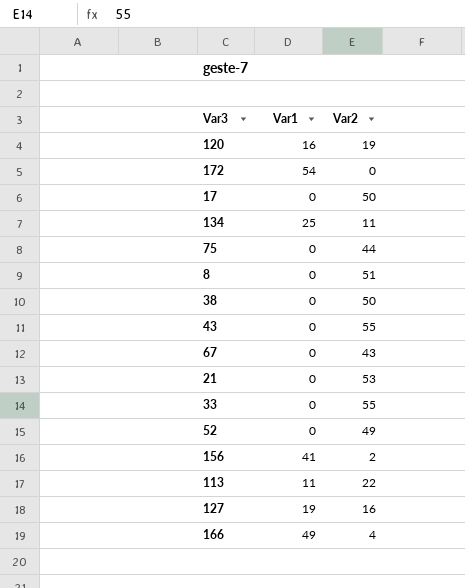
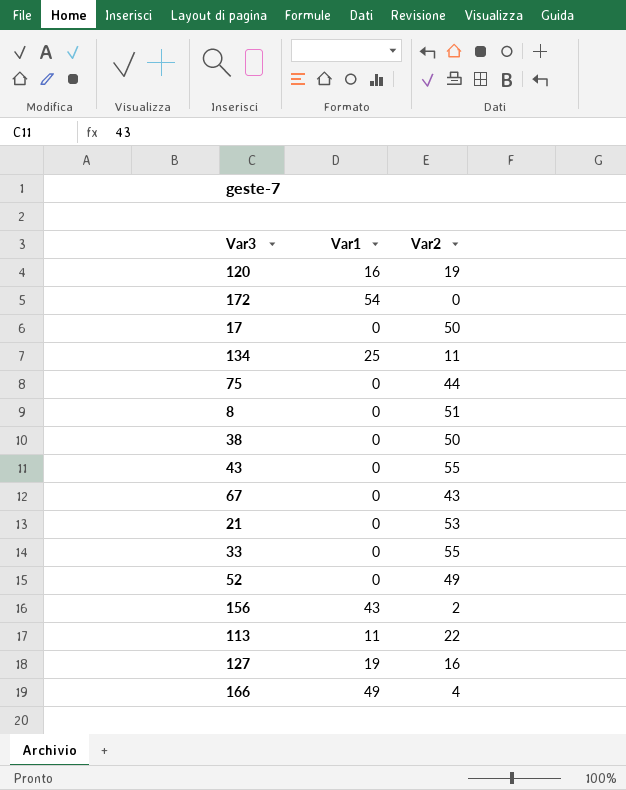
156 | Var1: 41 -> 43

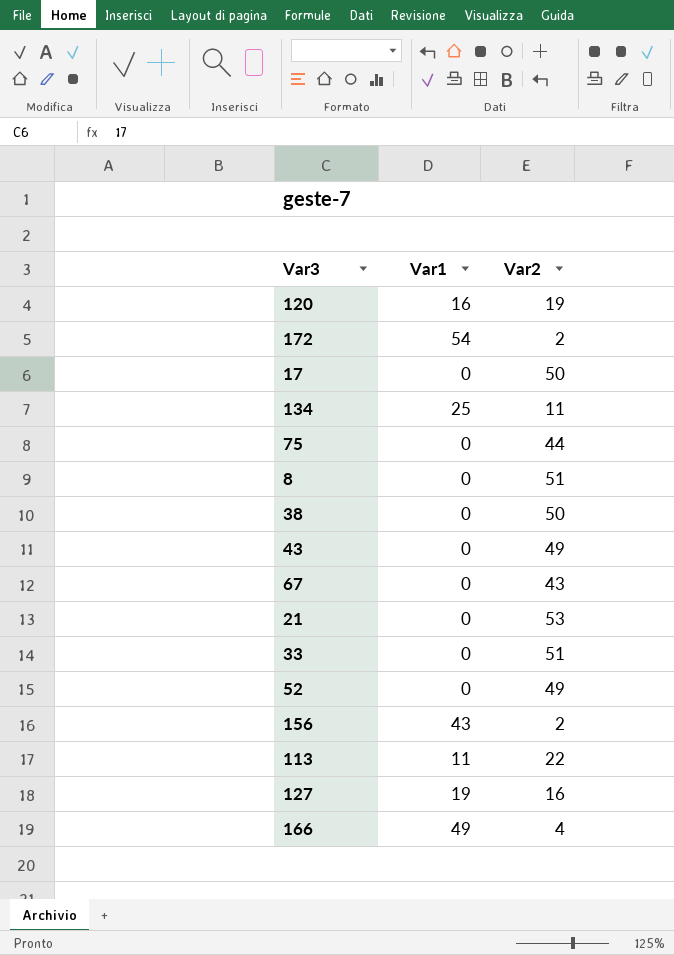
172 | Var2: 0 -> 2
43 | Var2: 55 -> 49
33 | Var2: 55 -> 51

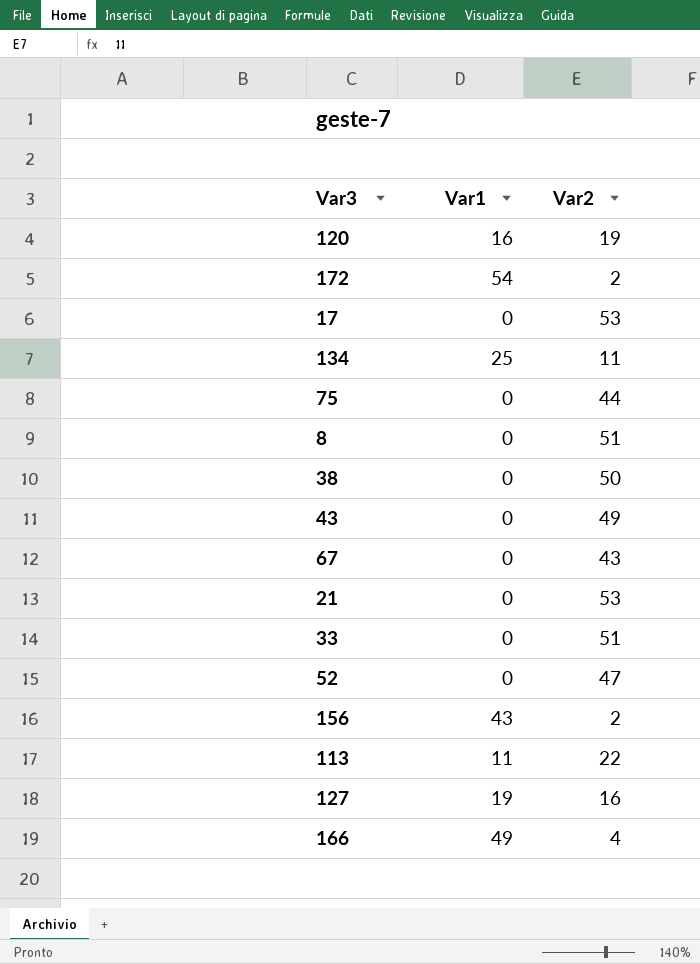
17 | Var2: 50 -> 53
52 | Var2: 49 -> 47

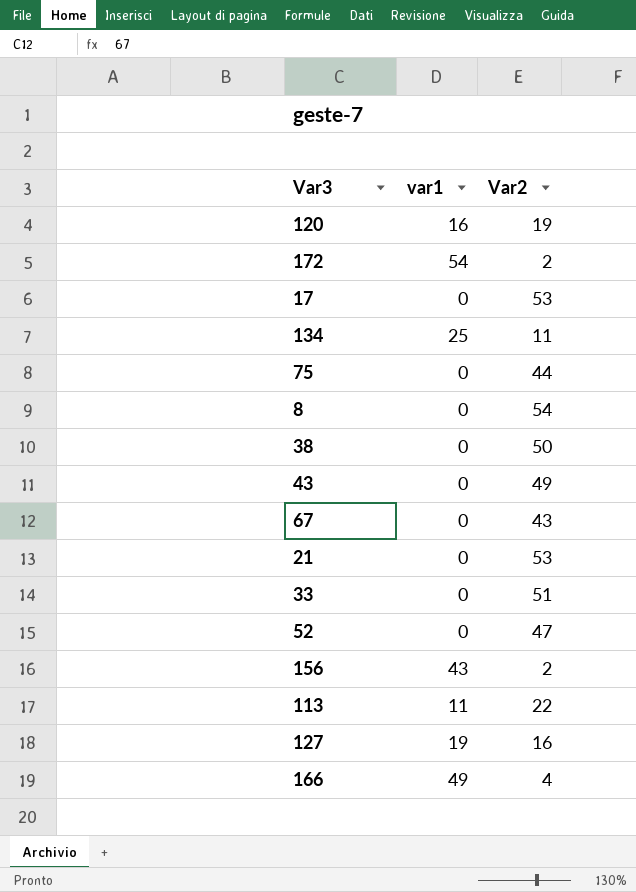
column name: Var1 -> var1
8 | Var2: 51 -> 54

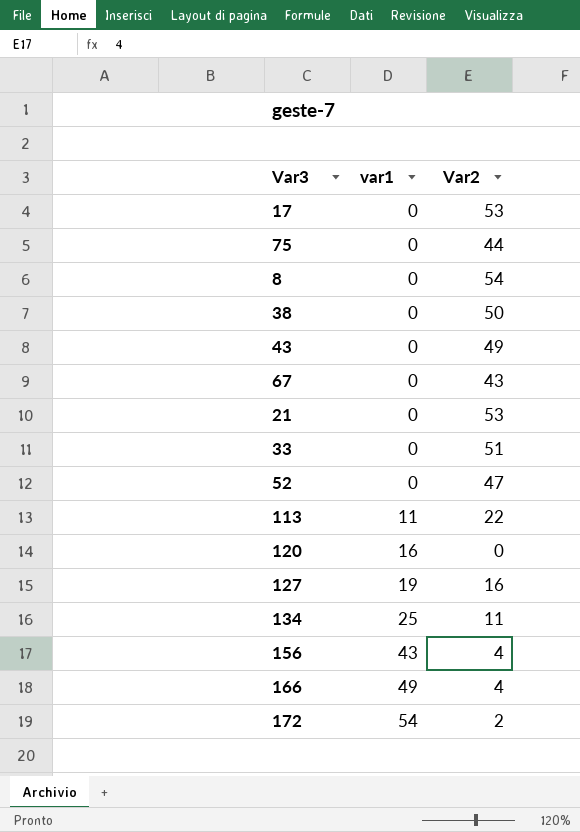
row order: none -> var1 ascending
120 | Var2: 19 -> 0
156 | Var2: 2 -> 4

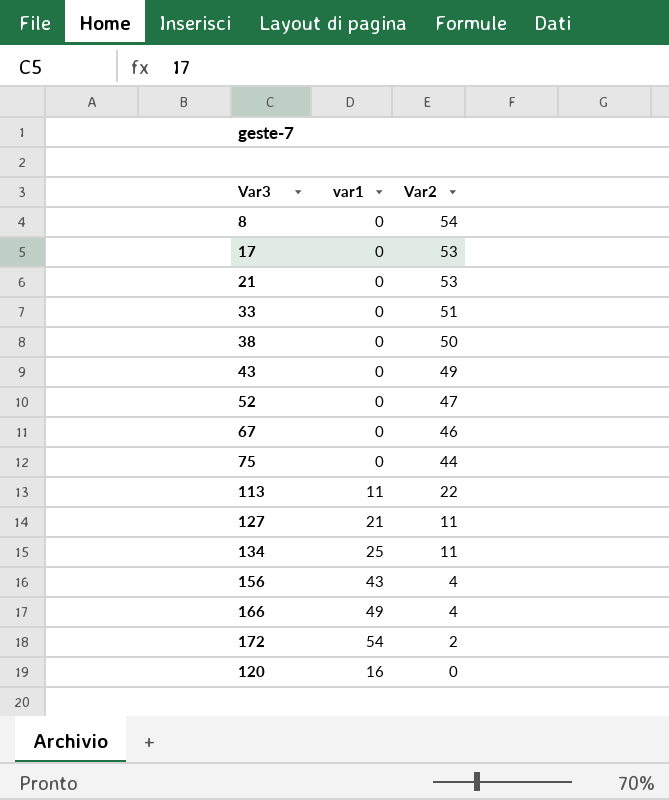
row order: var1 ascending -> Var2 descending
67 | Var2: 43 -> 46
127 | var1: 19 -> 21
127 | Var2: 16 -> 11

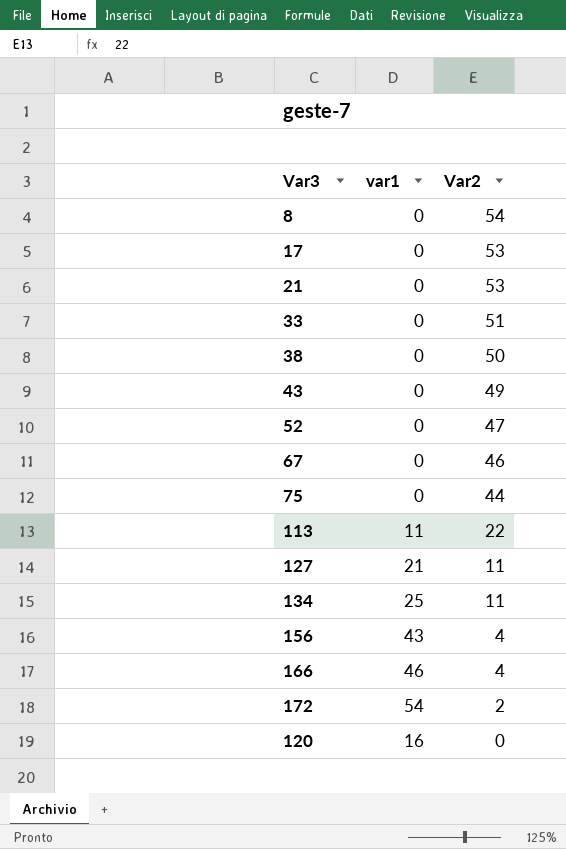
166 | var1: 49 -> 46

